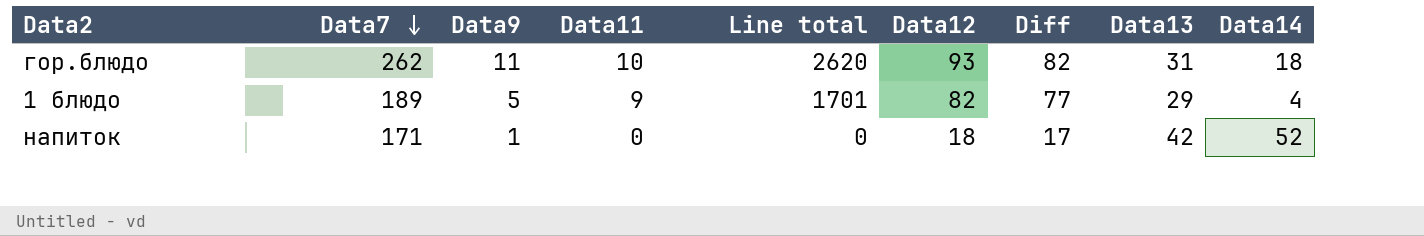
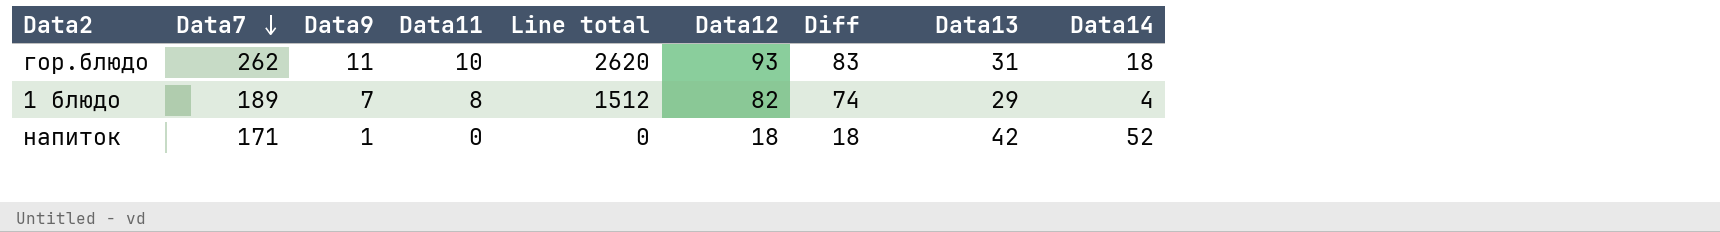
column Diff | formula: [Data12] - [Data9] -> [Data12] - [Data11]
1 блюдо | Data9: 5 -> 7
1 блюдо | Data11: 9 -> 8
1 блюдо | Line total: 1701 -> 1512

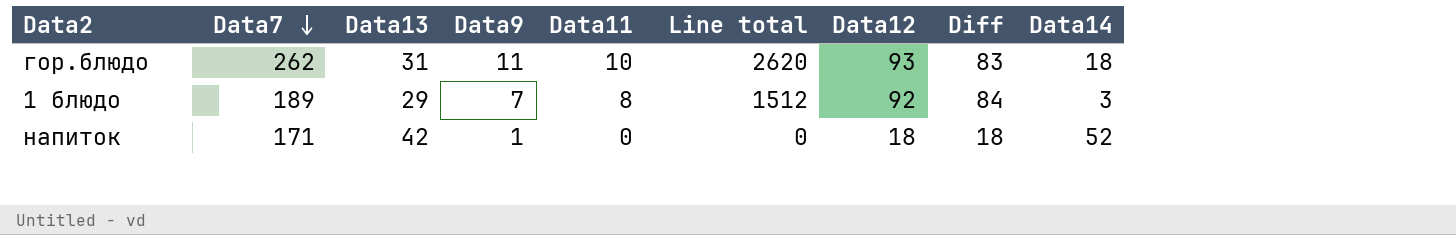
column Data13 | position: 8 -> 3
1 блюдо | Data12: 82 -> 92
1 блюдо | Diff: 74 -> 84
1 блюдо | Data14: 4 -> 3

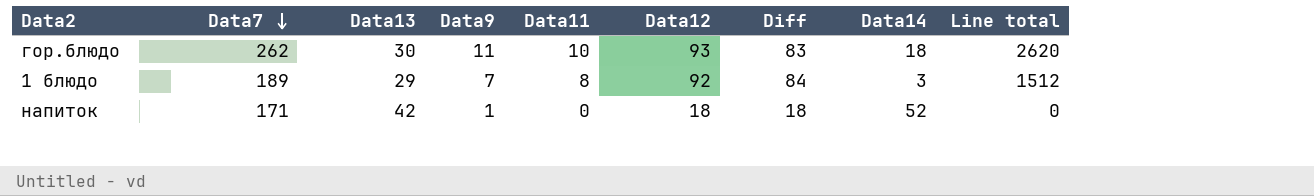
column Line total | position: 6 -> 9
гор.блюдо | Data13: 31 -> 30

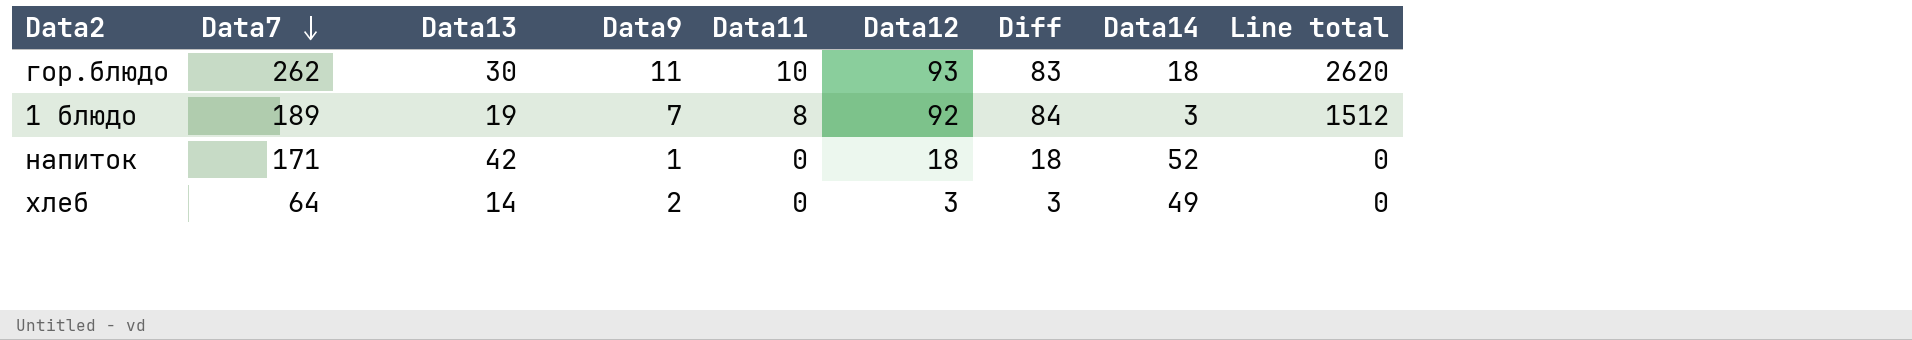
1 блюдо | Data13: 29 -> 19
row хлеб: none -> 64 | 14 | 2 | 0 | 3 | 3 | 49 | 0

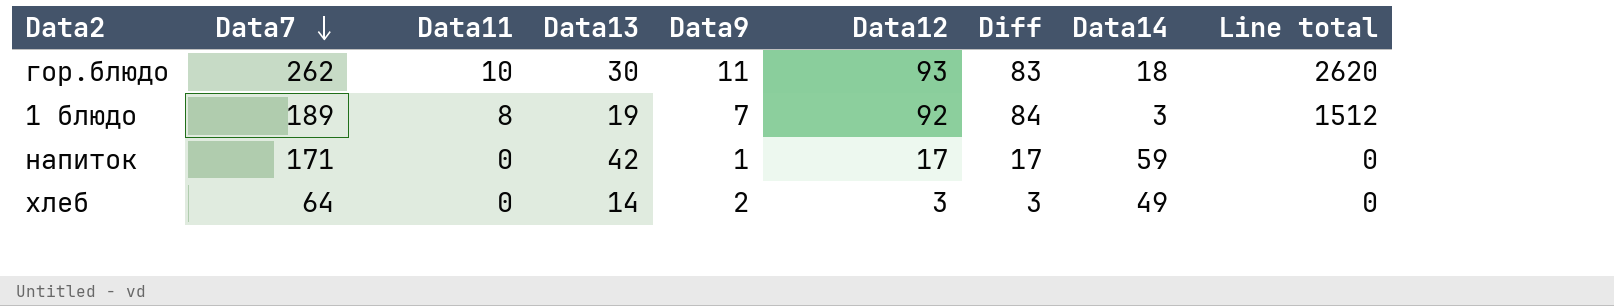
column Data11 | position: 5 -> 3
напиток | Data12: 18 -> 17
напиток | Diff: 18 -> 17
напиток | Data14: 52 -> 59

